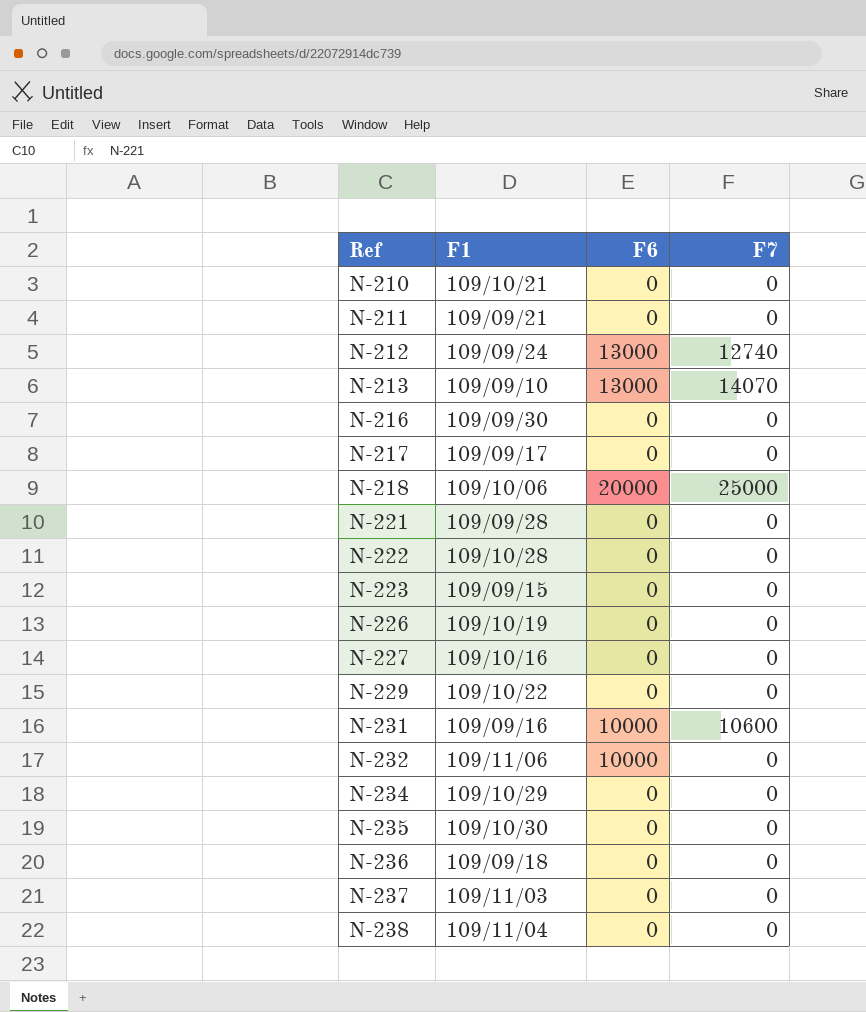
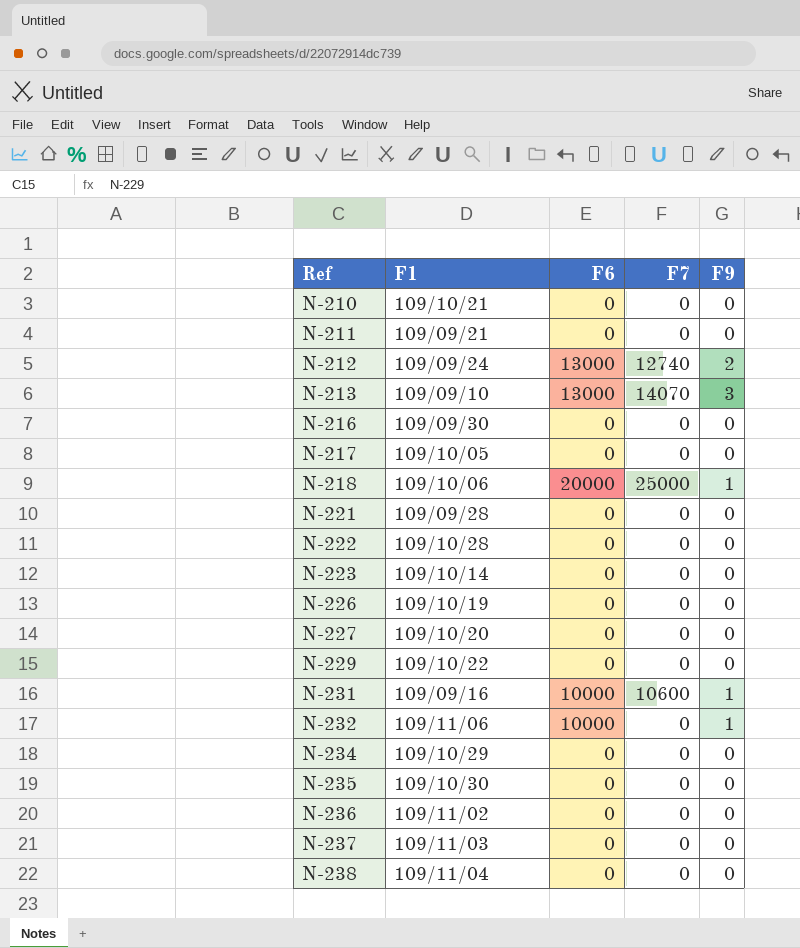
column F9 | position: none -> 5
N-217 | F1: 109/09/17 -> 109/10/05
N-223 | F1: 109/09/15 -> 109/10/14
N-227 | F1: 109/10/16 -> 109/10/20
N-236 | F1: 109/09/18 -> 109/11/02

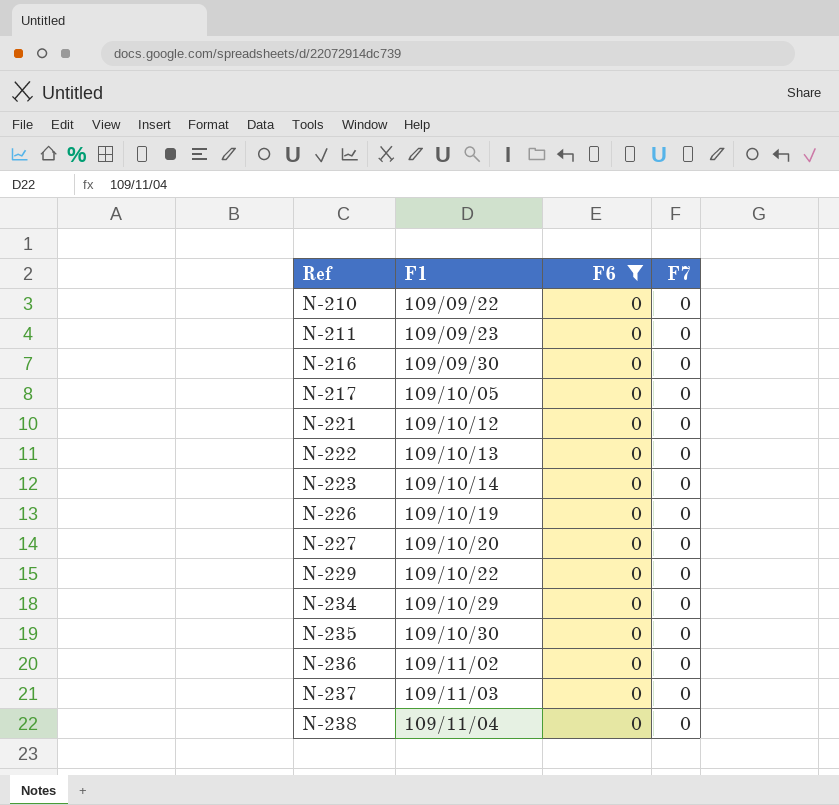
filter: none -> F6 = 0
column F9 | position: 5 -> none
N-210 | F1: 109/10/21 -> 109/09/22
N-211 | F1: 109/09/21 -> 109/09/23
N-221 | F1: 109/09/28 -> 109/10/12
N-222 | F1: 109/10/28 -> 109/10/13

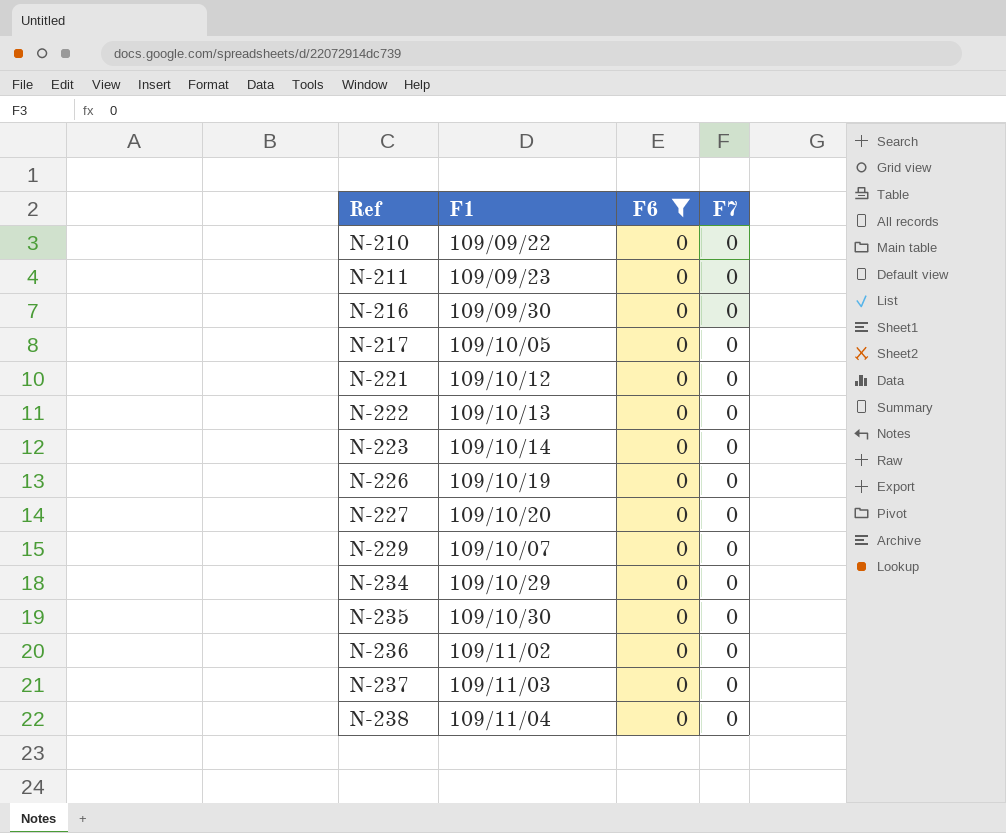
N-229 | F1: 109/10/22 -> 109/10/07

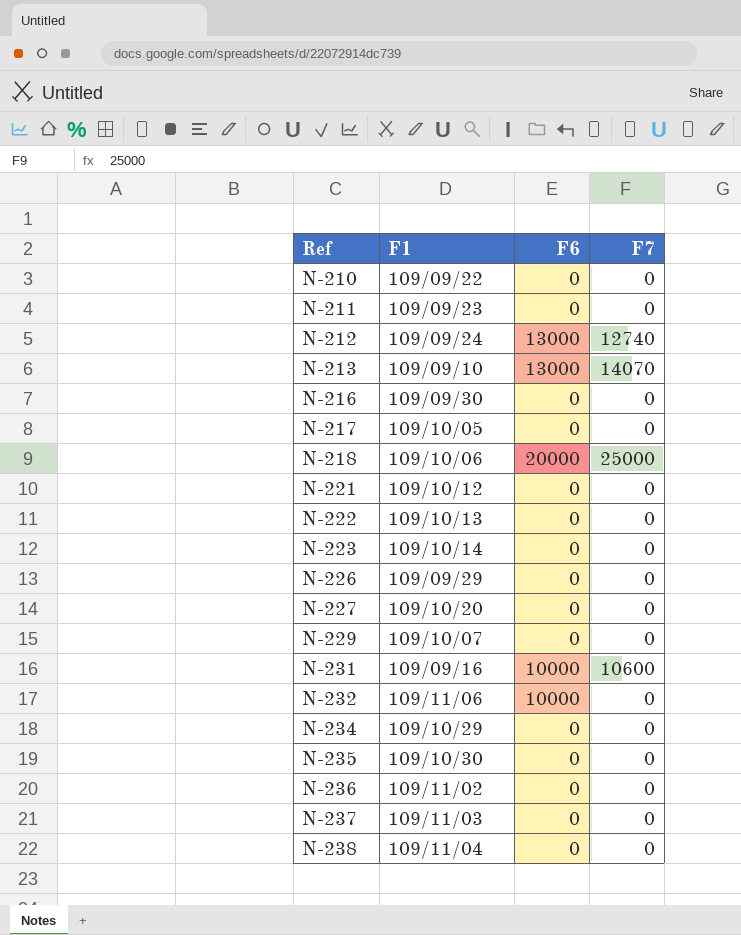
filter: F6 = 0 -> none
N-226 | F1: 109/10/19 -> 109/09/29

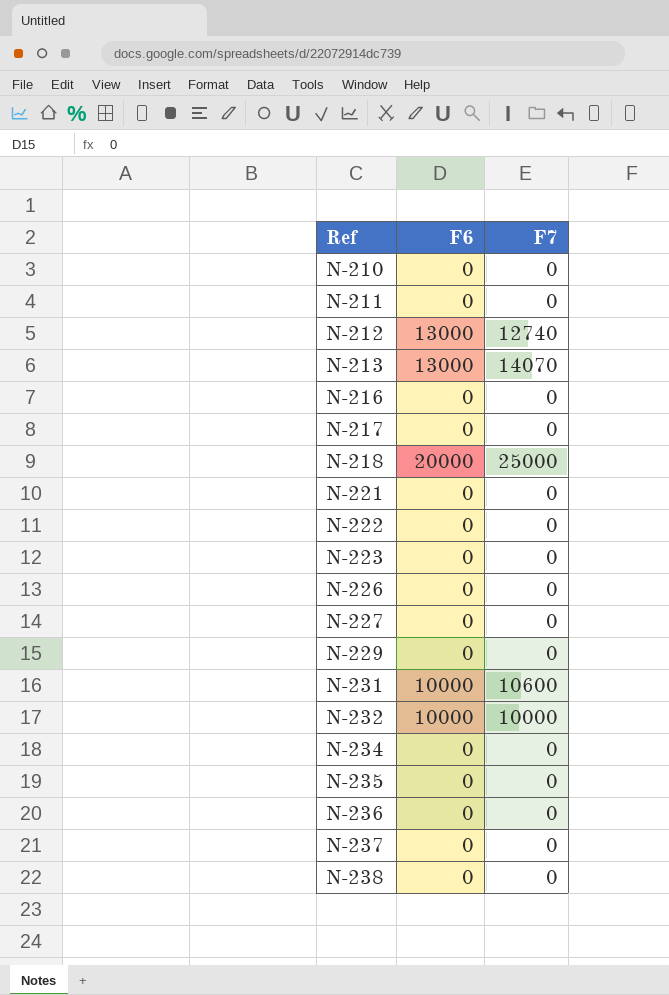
column F1 | position: 2 -> none
N-232 | F7: 0 -> 10000

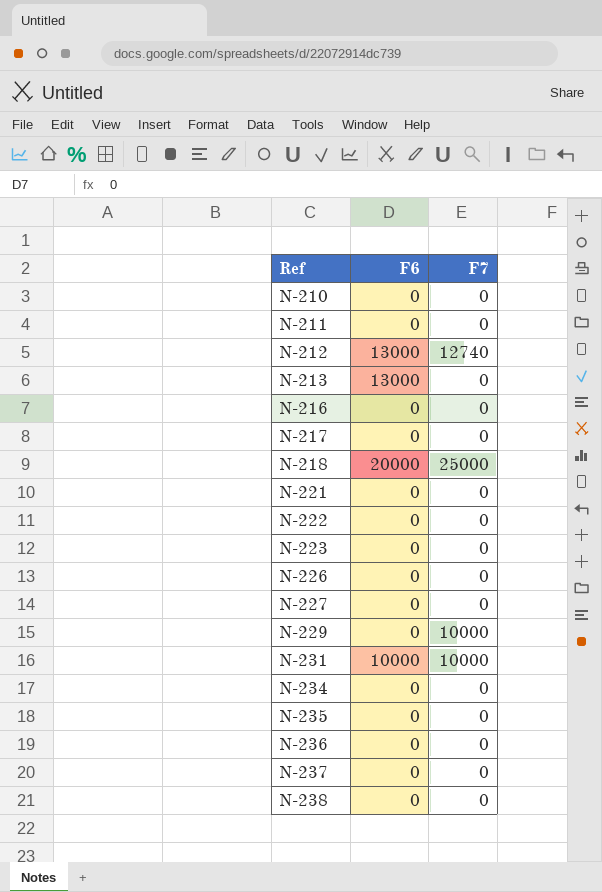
row N-232: 10000 | 10000 -> none
N-213 | F7: 14070 -> 0
N-229 | F7: 0 -> 10000
N-231 | F7: 10600 -> 10000

